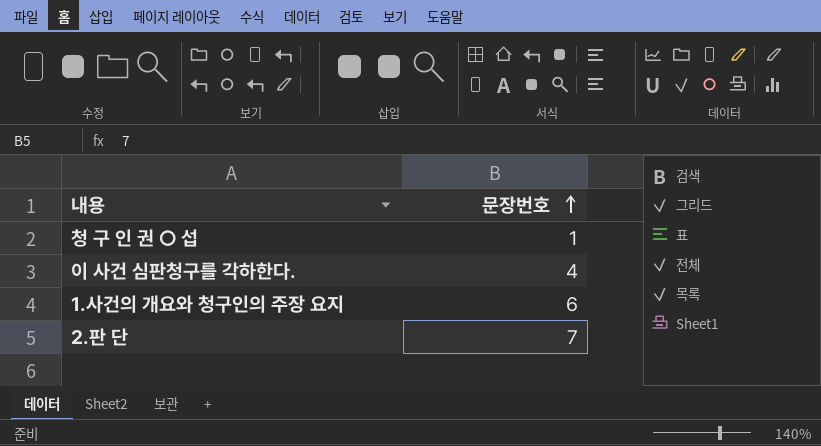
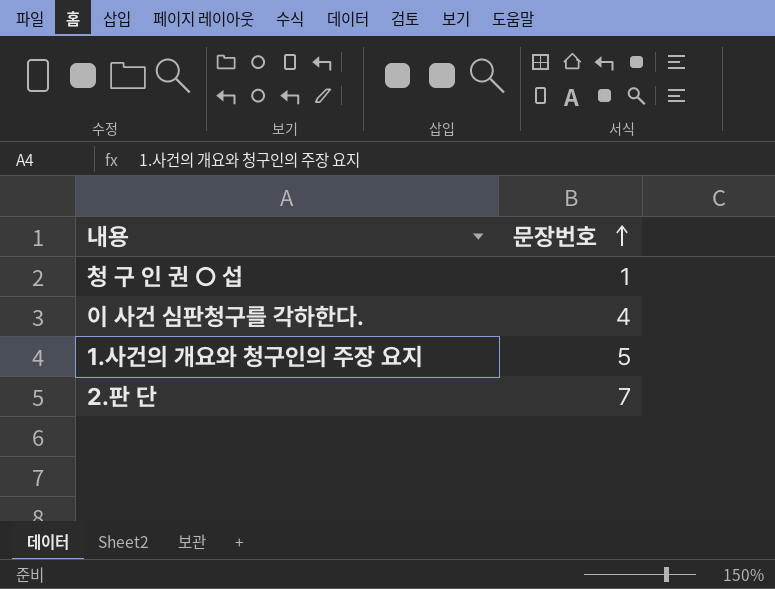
1.사건의 개요와 청구인의 주장 요지 | 문장번호: 6 -> 5

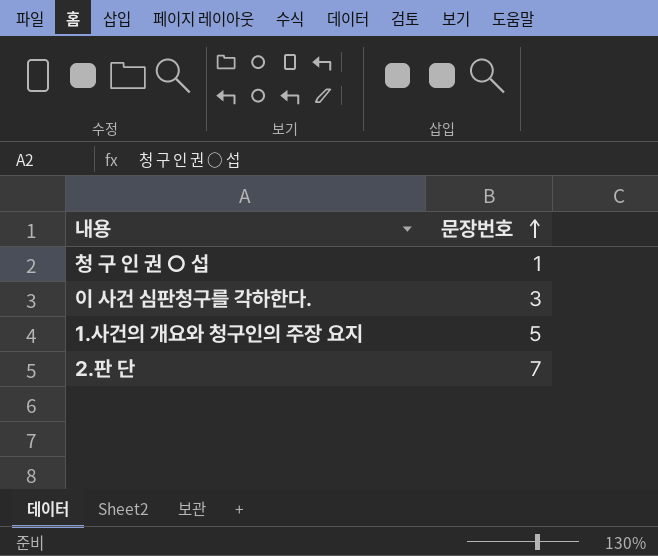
이 사건 심판청구를 각하한다. | 문장번호: 4 -> 3

